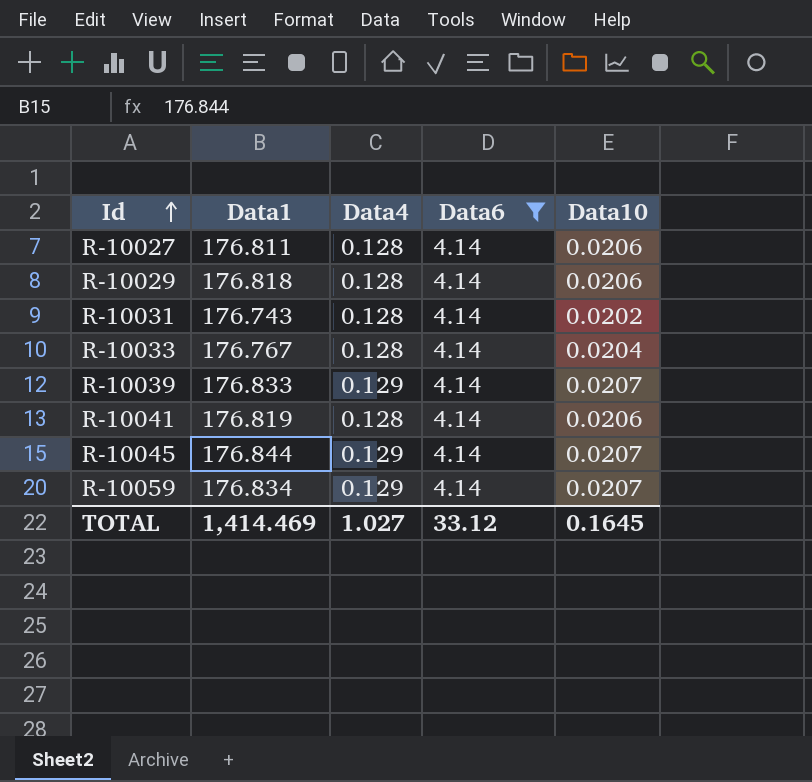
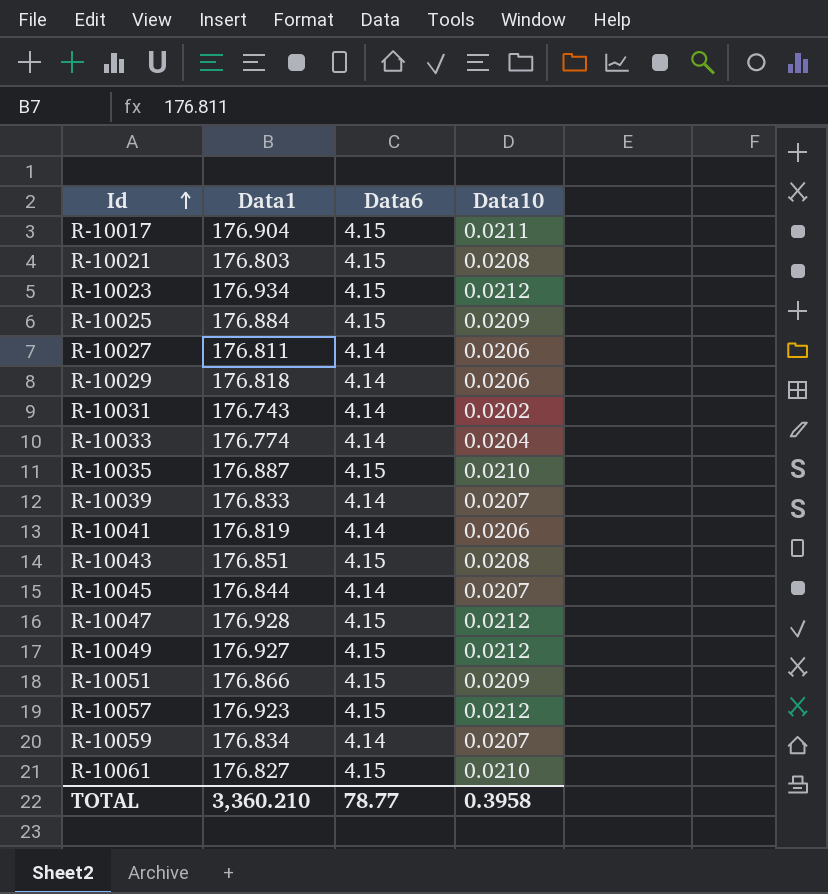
filter: Data6 = 4.14 -> none
column Data4 | position: 3 -> none
R-10033 | Data1: 176.767 -> 176.774
TOTAL | Data1: 1,414.469 -> 3,360.210
TOTAL | Data6: 33.12 -> 78.77
TOTAL | Data10: 0.1645 -> 0.3958

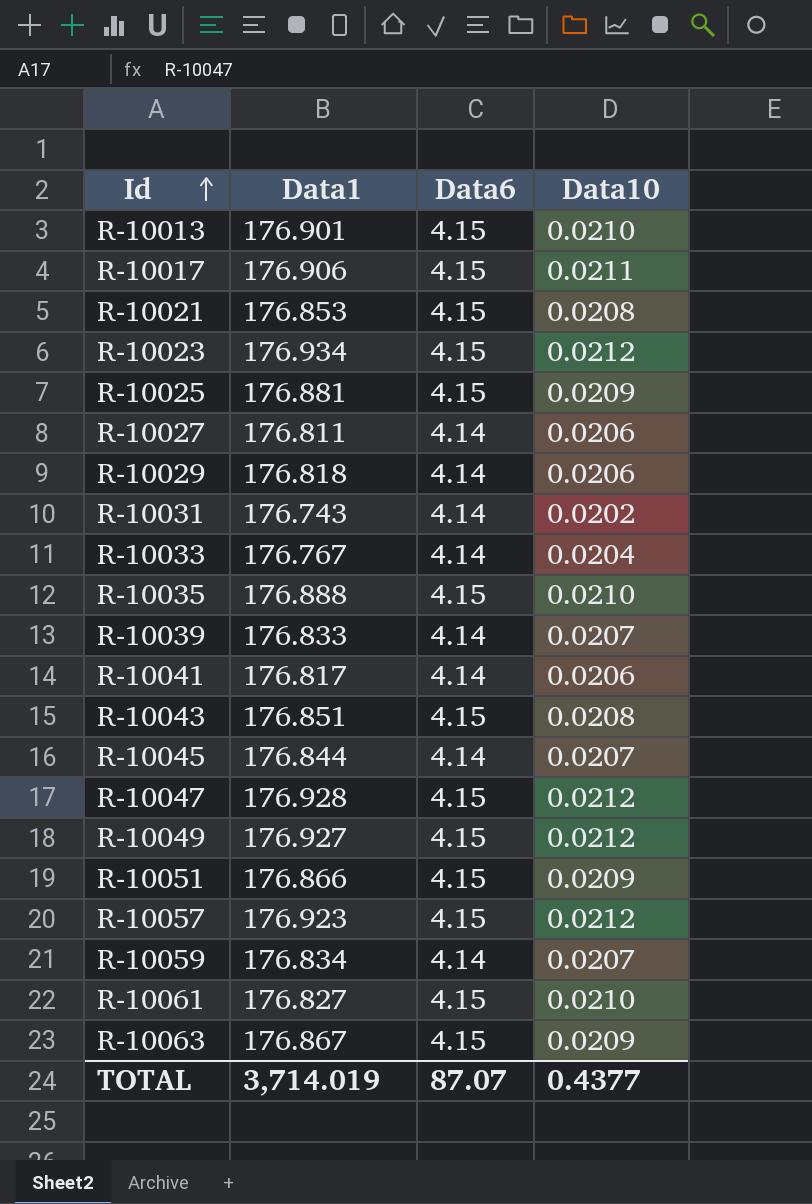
row R-10013: none -> 176.901 | 4.15 | 0.0210
R-10017 | Data1: 176.904 -> 176.906
R-10021 | Data1: 176.803 -> 176.853
R-10025 | Data1: 176.884 -> 176.881
R-10033 | Data1: 176.774 -> 176.767
R-10035 | Data1: 176.887 -> 176.888
R-10041 | Data1: 176.819 -> 176.817
row R-10063: none -> 176.867 | 4.15 | 0.0209
TOTAL | Data1: 3,360.210 -> 3,714.019
TOTAL | Data6: 78.77 -> 87.07
TOTAL | Data10: 0.3958 -> 0.4377

